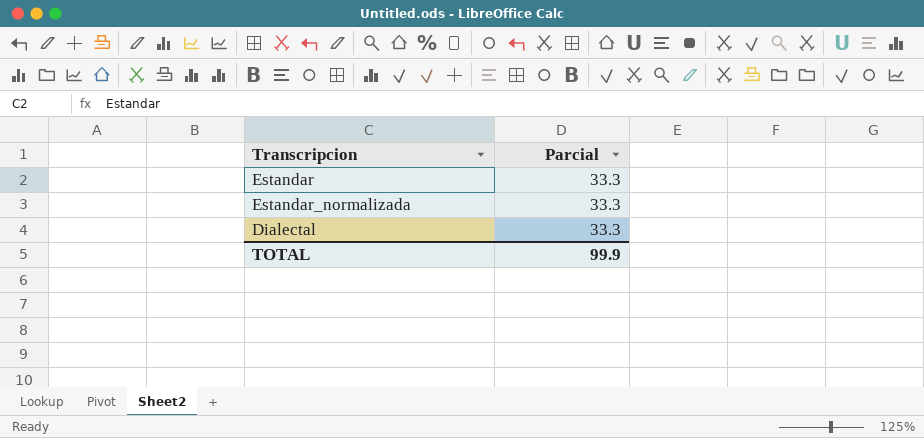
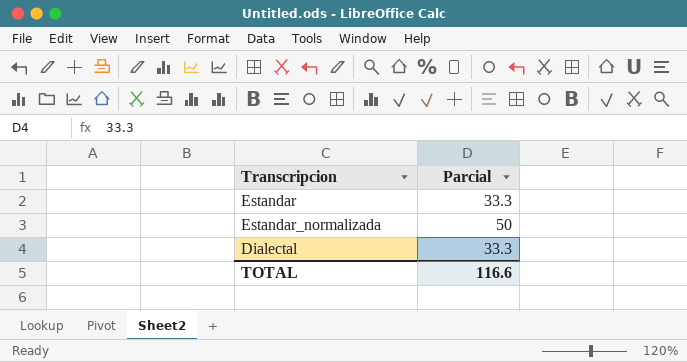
Estandar_normalizada | Parcial: 33.3 -> 50
TOTAL | Parcial: 99.9 -> 116.6

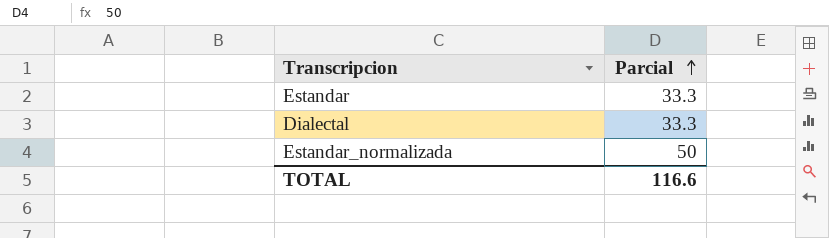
row order: none -> Parcial ascending

